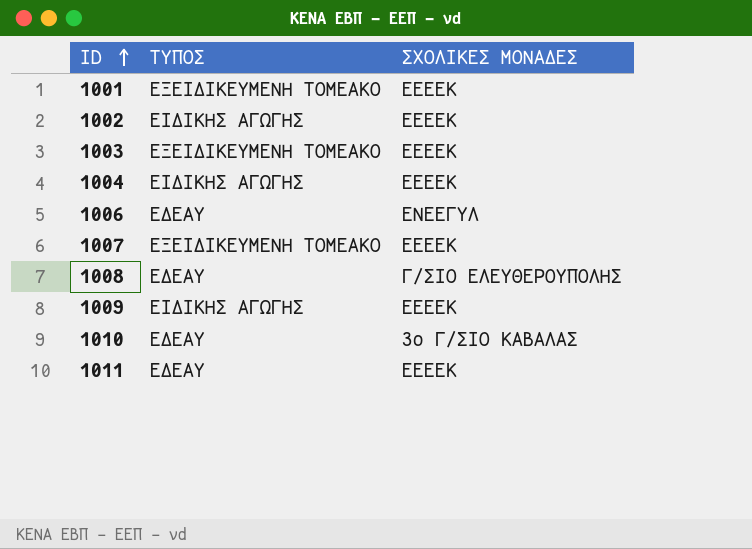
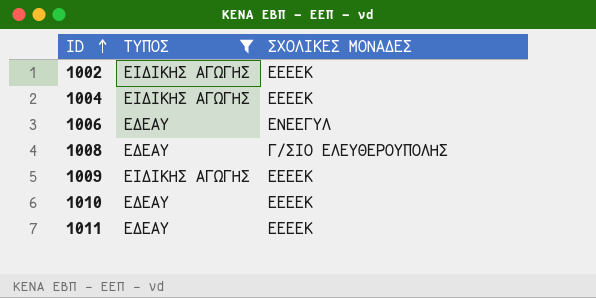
filter: none -> ΤΥΠΟΣ != ΕΞΕΙΔΙΚΕΥΜΕΝΗ ΤΟΜΕΑΚΟ
1010 | ΣΧΟΛΙΚΕΣ ΜΟΝΑΔΕΣ: 3ο Γ/ΣΙΟ ΚΑΒΑΛΑΣ -> ΕΕΕΕΚ

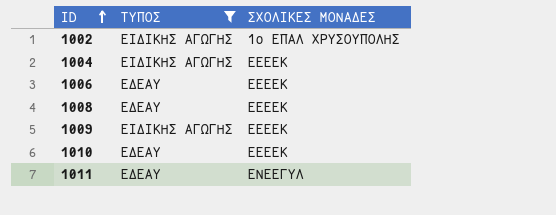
1002 | ΣΧΟΛΙΚΕΣ ΜΟΝΑΔΕΣ: ΕΕΕΕΚ -> 1ο ΕΠΑΛ ΧΡΥΣΟΥΠΟΛΗΣ
1006 | ΣΧΟΛΙΚΕΣ ΜΟΝΑΔΕΣ: ΕΝΕΕΓΥΛ -> ΕΕΕΕΚ
1008 | ΣΧΟΛΙΚΕΣ ΜΟΝΑΔΕΣ: Γ/ΣΙΟ ΕΛΕΥΘΕΡΟΥΠΟΛΗΣ -> ΕΕΕΕΚ
1011 | ΣΧΟΛΙΚΕΣ ΜΟΝΑΔΕΣ: ΕΕΕΕΚ -> ΕΝΕΕΓΥΛ

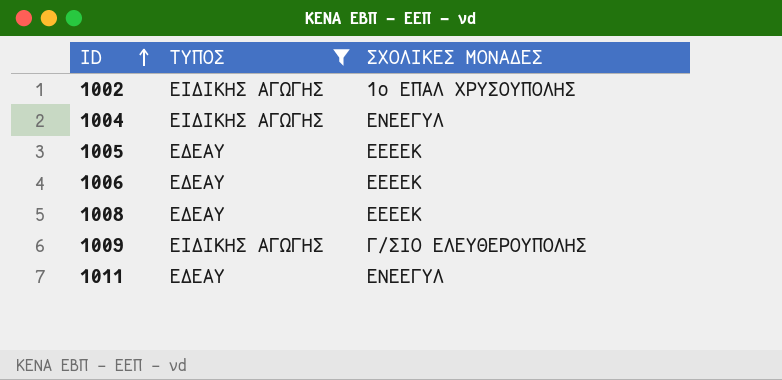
row 1010: ΕΔΕΑΥ | ΕΕΕΕΚ -> none
1004 | ΣΧΟΛΙΚΕΣ ΜΟΝΑΔΕΣ: ΕΕΕΕΚ -> ΕΝΕΕΓΥΛ
row 1005: none -> ΕΔΕΑΥ | ΕΕΕΕΚ
1009 | ΣΧΟΛΙΚΕΣ ΜΟΝΑΔΕΣ: ΕΕΕΕΚ -> Γ/ΣΙΟ ΕΛΕΥΘΕΡΟΥΠΟΛΗΣ

